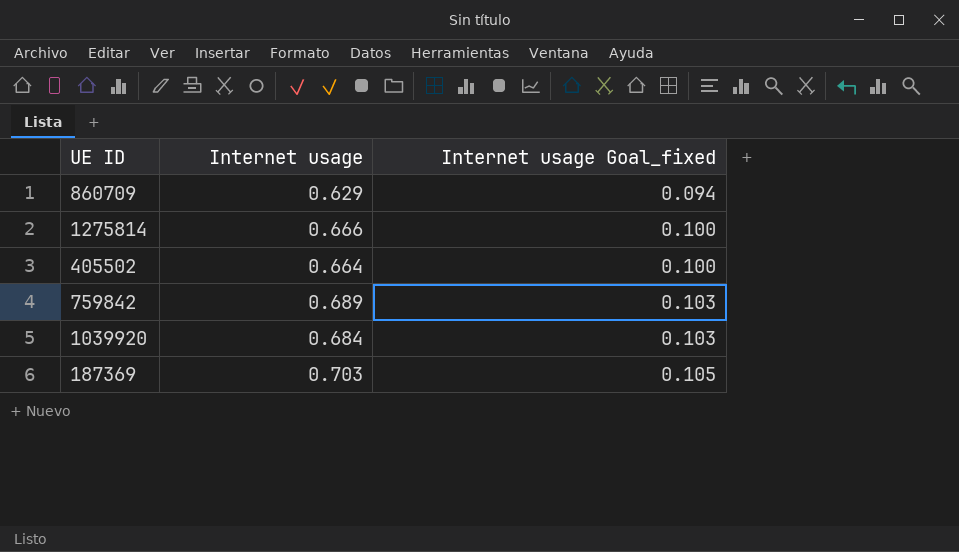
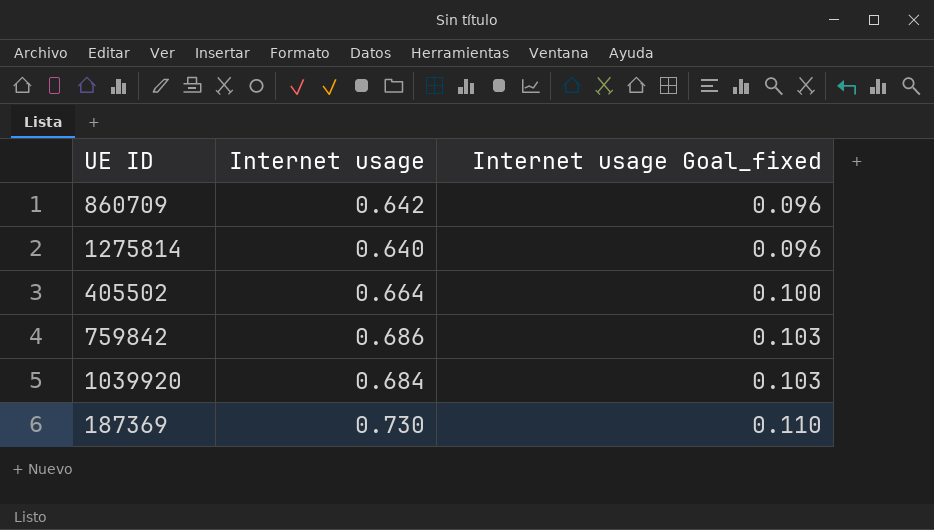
860709 | Internet usage: 0.629 -> 0.642
860709 | Internet usage Goal_fixed: 0.094 -> 0.096
1275814 | Internet usage: 0.666 -> 0.640
1275814 | Internet usage Goal_fixed: 0.100 -> 0.096
759842 | Internet usage: 0.689 -> 0.686
187369 | Internet usage: 0.703 -> 0.730
187369 | Internet usage Goal_fixed: 0.105 -> 0.110

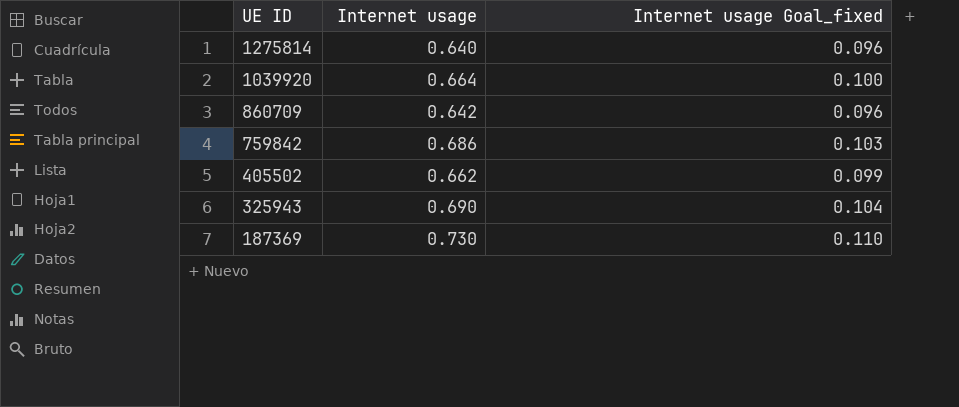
row order: Internet usage Goal_fixed ascending -> UE ID descending
1039920 | Internet usage: 0.684 -> 0.664
1039920 | Internet usage Goal_fixed: 0.103 -> 0.100
405502 | Internet usage: 0.664 -> 0.662
405502 | Internet usage Goal_fixed: 0.100 -> 0.099
row 325943: none -> 0.690 | 0.104

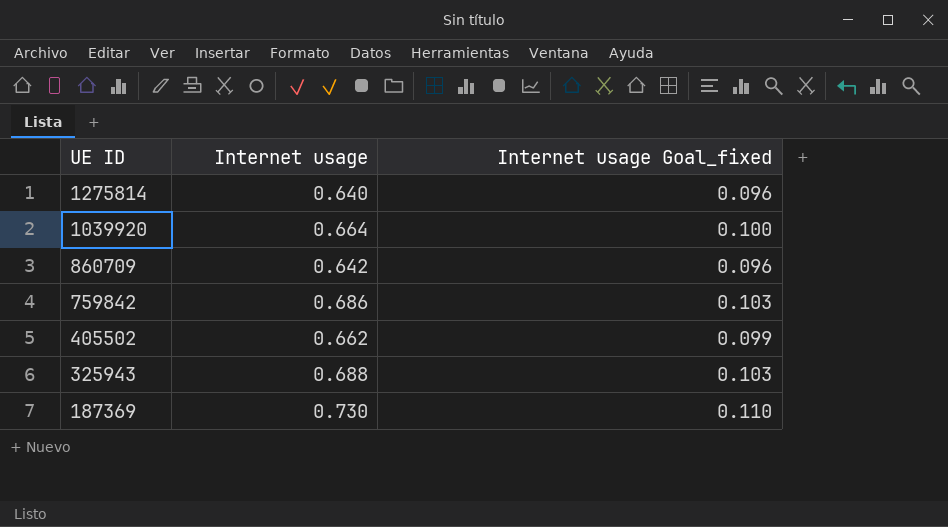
325943 | Internet usage: 0.690 -> 0.688
325943 | Internet usage Goal_fixed: 0.104 -> 0.103

